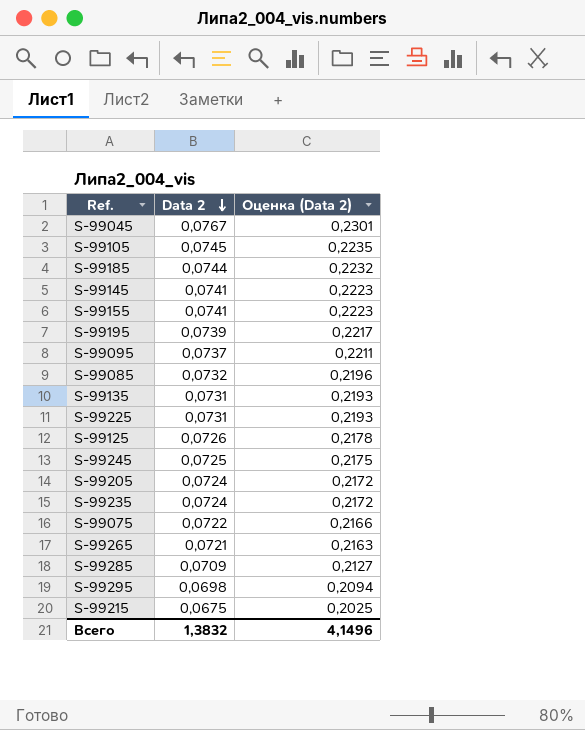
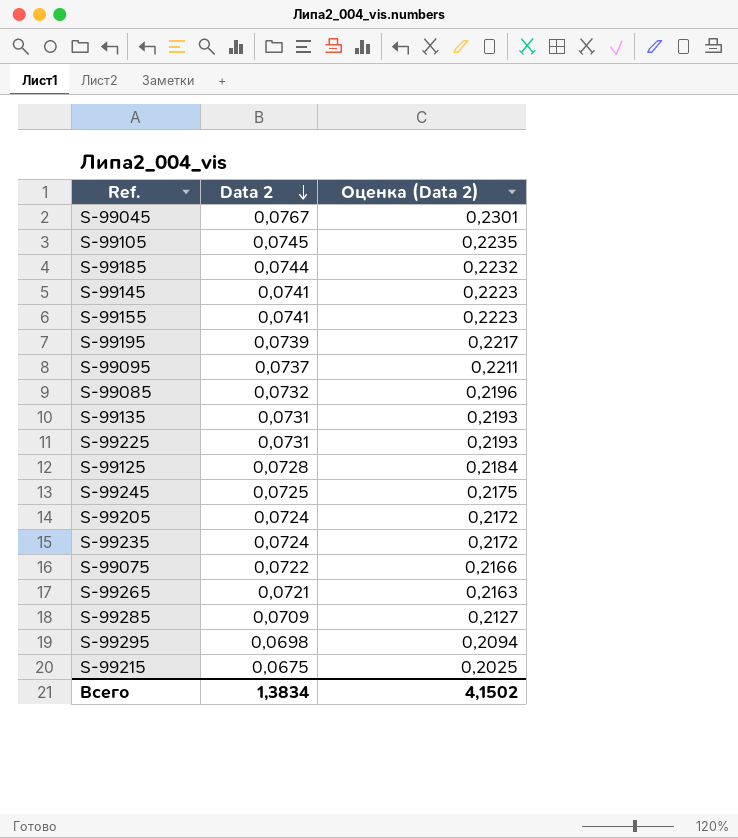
S-99125 | Data 2: 0,0726 -> 0,0728
S-99125 | Оценка (Data 2): 0,2178 -> 0,2184
Всего | Data 2: 1,3832 -> 1,3834
Всего | Оценка (Data 2): 4,1496 -> 4,1502

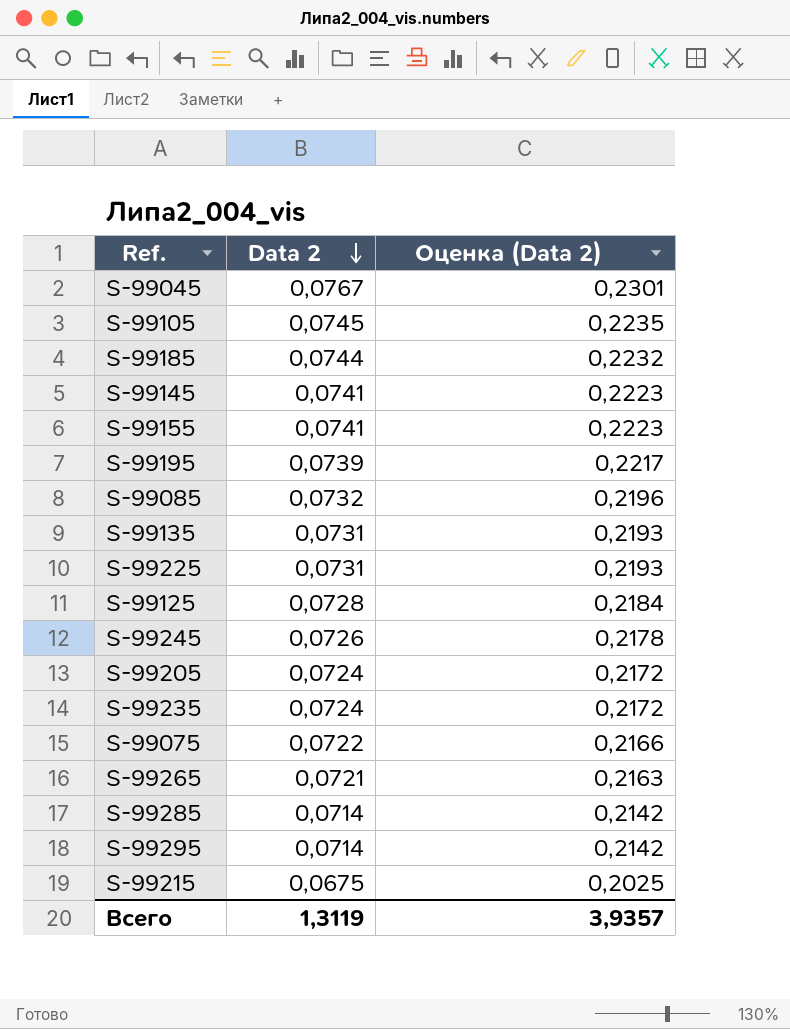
row S-99095: 0,0737 | 0,2211 -> none
S-99245 | Data 2: 0,0725 -> 0,0726
S-99245 | Оценка (Data 2): 0,2175 -> 0,2178
S-99285 | Data 2: 0,0709 -> 0,0714
S-99285 | Оценка (Data 2): 0,2127 -> 0,2142
S-99295 | Data 2: 0,0698 -> 0,0714
S-99295 | Оценка (Data 2): 0,2094 -> 0,2142
Всего | Data 2: 1,3834 -> 1,3119
Всего | Оценка (Data 2): 4,1502 -> 3,9357

